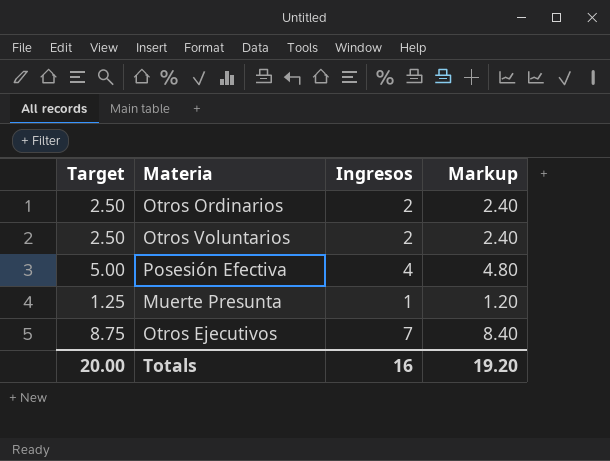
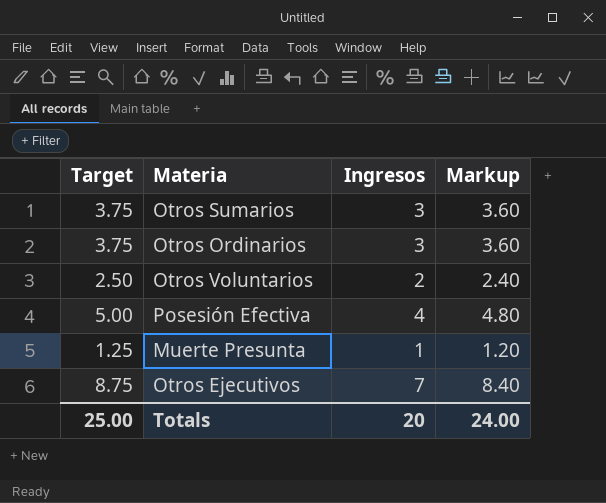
row Otros Sumarios: none -> 3.75 | 3 | 3.60
Otros Ordinarios | Target: 2.50 -> 3.75
Otros Ordinarios | Ingresos: 2 -> 3
Otros Ordinarios | Markup: 2.40 -> 3.60
Totals | Target: 20.00 -> 25.00
Totals | Ingresos: 16 -> 20
Totals | Markup: 19.20 -> 24.00

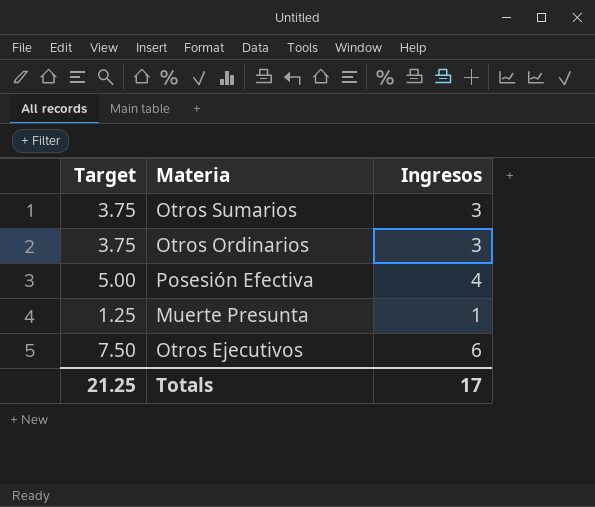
column Markup | formula: [Ingresos] * 1.2 -> none
row Otros Voluntarios: 2.50 | 2 | 2.40 -> none
Otros Ejecutivos | Target: 8.75 -> 7.50
Otros Ejecutivos | Ingresos: 7 -> 6
Totals | Target: 25.00 -> 21.25
Totals | Ingresos: 20 -> 17

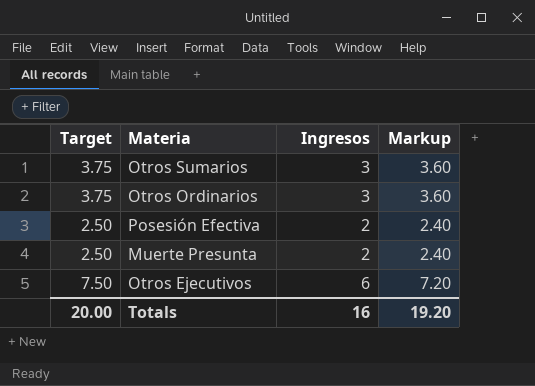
column Markup | formula: none -> [Ingresos] * 1.2
Posesión Efectiva | Target: 5.00 -> 2.50
Posesión Efectiva | Ingresos: 4 -> 2
Muerte Presunta | Target: 1.25 -> 2.50
Muerte Presunta | Ingresos: 1 -> 2
Totals | Target: 21.25 -> 20.00
Totals | Ingresos: 17 -> 16

